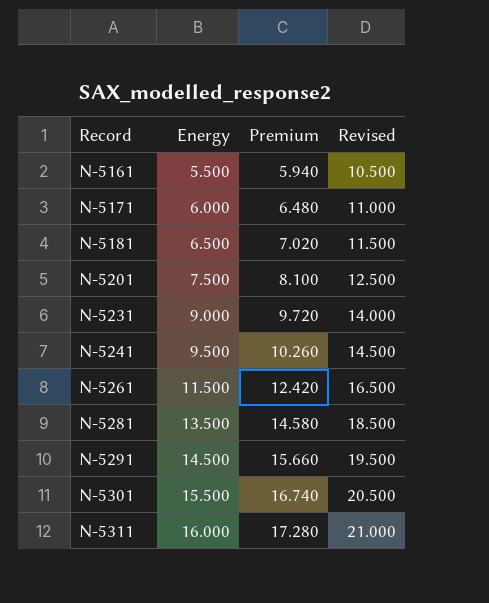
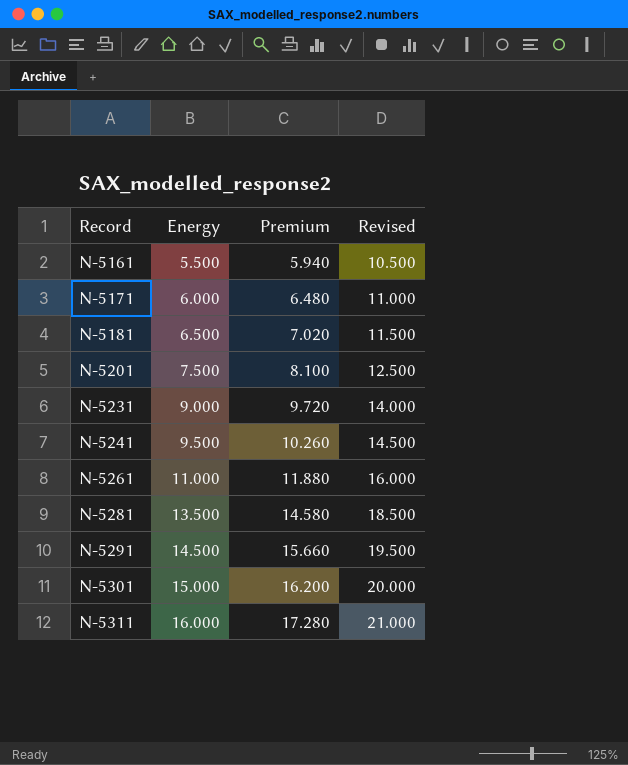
N-5261 | Energy: 11.500 -> 11.000
N-5261 | Premium: 12.420 -> 11.880
N-5261 | Revised: 16.500 -> 16.000
N-5301 | Energy: 15.500 -> 15.000
N-5301 | Premium: 16.740 -> 16.200
N-5301 | Revised: 20.500 -> 20.000

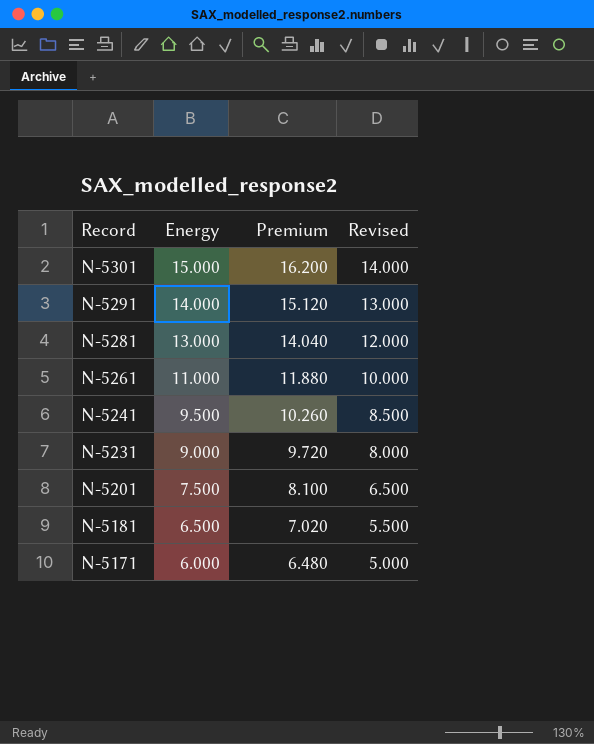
row order: Record ascending -> Record descending
column Revised | formula: [Energy] + 5 -> [Energy] - 1
row N-5161: 5.500 | 5.940 | 10.500 -> none
row N-5311: 16.000 | 17.280 | 21.000 -> none
N-5291 | Energy: 14.500 -> 14.000
N-5291 | Premium: 15.660 -> 15.120
N-5281 | Energy: 13.500 -> 13.000
N-5281 | Premium: 14.580 -> 14.040

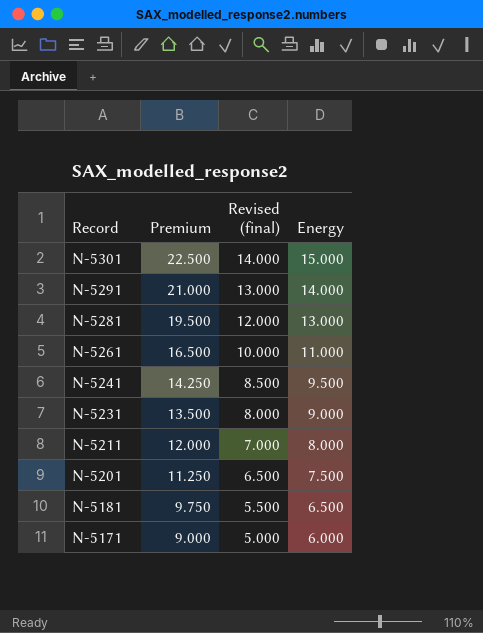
column Premium | formula: [Energy] * 1.08 -> [Energy] * 1.5
column name: Revised -> Revised (final)
column Energy | position: 2 -> 4
row N-5211: none -> 12.000 | 7.000 | 8.000

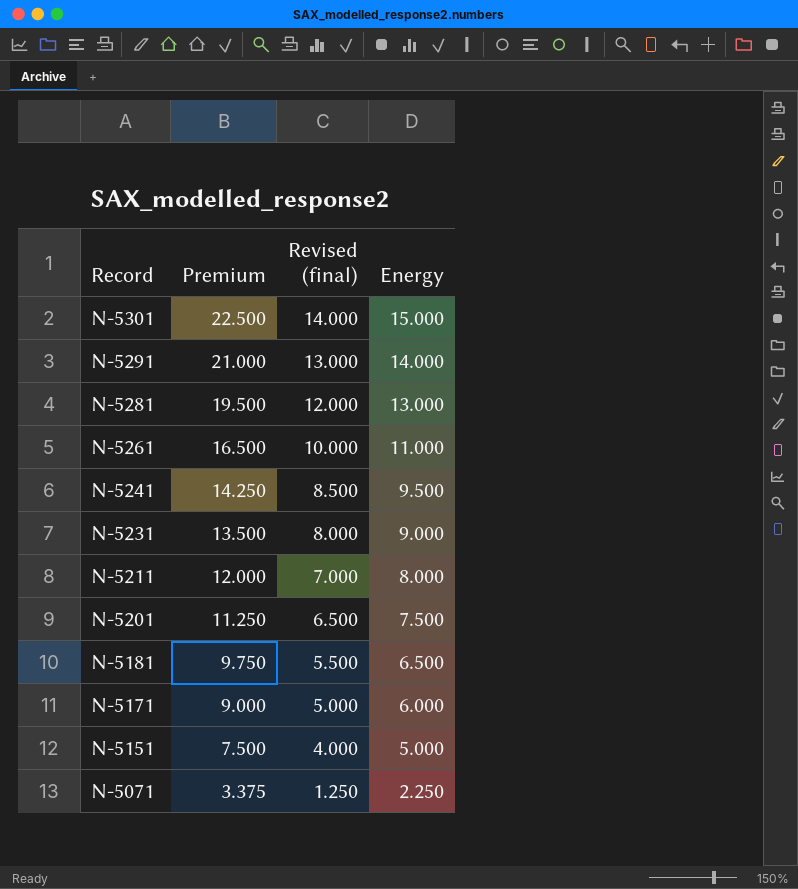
row N-5151: none -> 7.500 | 4.000 | 5.000
row N-5071: none -> 3.375 | 1.250 | 2.250

